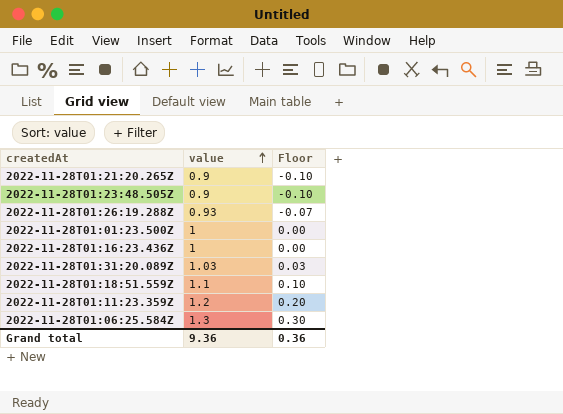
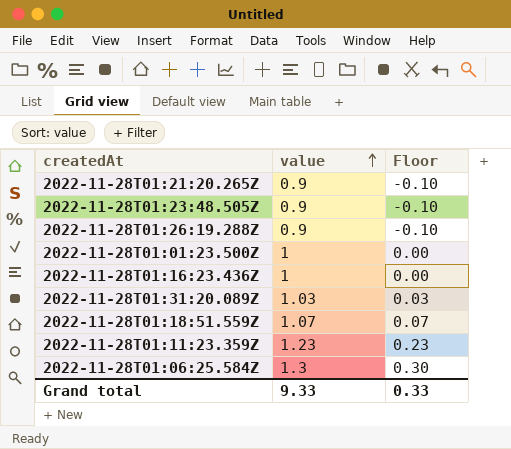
2022-11-28T01:26:19.288Z | value: 0.93 -> 0.9
2022-11-28T01:26:19.288Z | Floor: -0.07 -> -0.10
2022-11-28T01:18:51.559Z | value: 1.1 -> 1.07
2022-11-28T01:18:51.559Z | Floor: 0.10 -> 0.07
2022-11-28T01:11:23.359Z | value: 1.2 -> 1.23
2022-11-28T01:11:23.359Z | Floor: 0.20 -> 0.23
Grand total | value: 9.36 -> 9.33
Grand total | Floor: 0.36 -> 0.33

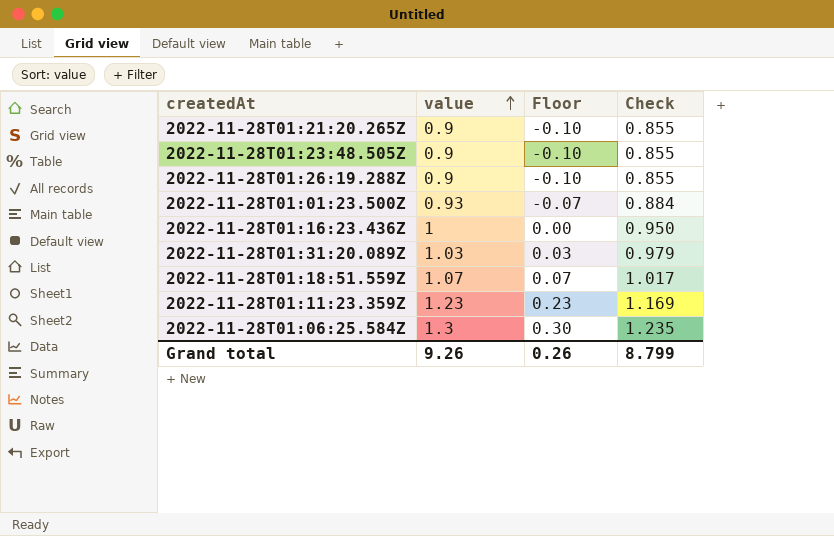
column Check | formula: none -> [value] * 0.95
2022-11-28T01:01:23.500Z | value: 1 -> 0.93
2022-11-28T01:01:23.500Z | Floor: 0.00 -> -0.07
Grand total | value: 9.33 -> 9.26
Grand total | Floor: 0.33 -> 0.26

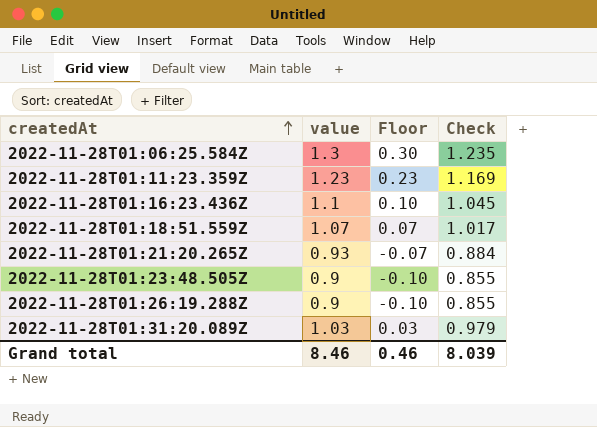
row order: value ascending -> createdAt ascending
row 2022-11-28T01:01:23.500Z: 0.93 | -0.07 | 0.884 -> none
2022-11-28T01:16:23.436Z | value: 1 -> 1.1
2022-11-28T01:16:23.436Z | Floor: 0.00 -> 0.10
2022-11-28T01:16:23.436Z | Check: 0.950 -> 1.045
2022-11-28T01:21:20.265Z | value: 0.9 -> 0.93
2022-11-28T01:21:20.265Z | Floor: -0.10 -> -0.07
2022-11-28T01:21:20.265Z | Check: 0.855 -> 0.884
Grand total | value: 9.26 -> 8.46
Grand total | Floor: 0.26 -> 0.46
Grand total | Check: 8.799 -> 8.039

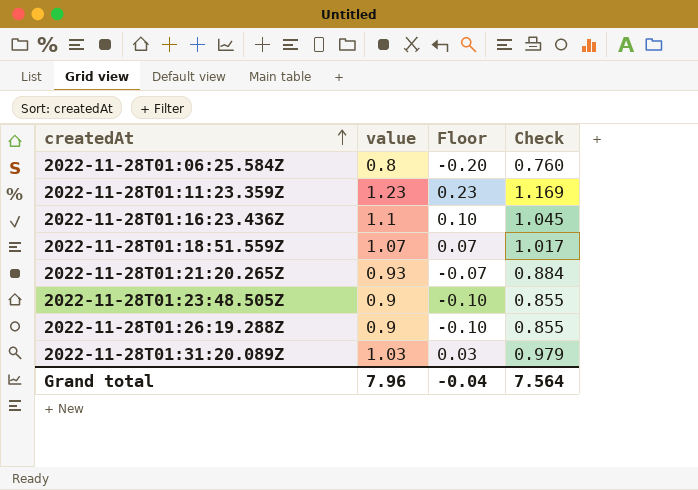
2022-11-28T01:06:25.584Z | value: 1.3 -> 0.8
2022-11-28T01:06:25.584Z | Floor: 0.30 -> -0.20
2022-11-28T01:06:25.584Z | Check: 1.235 -> 0.760
Grand total | value: 8.46 -> 7.96
Grand total | Floor: 0.46 -> -0.04
Grand total | Check: 8.039 -> 7.564

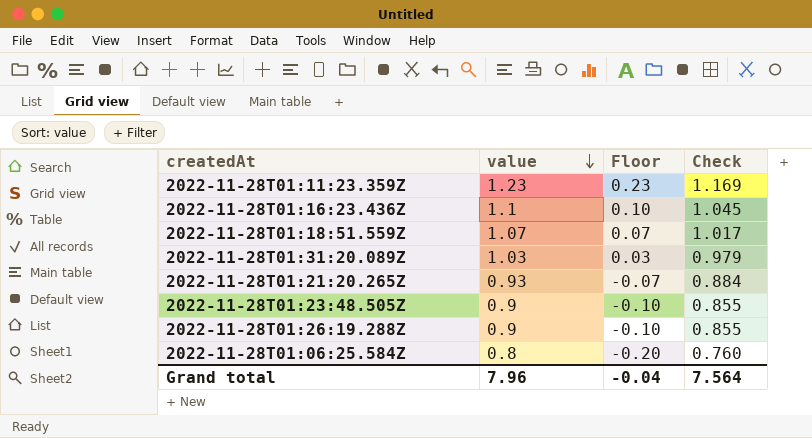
row order: createdAt ascending -> value descending

